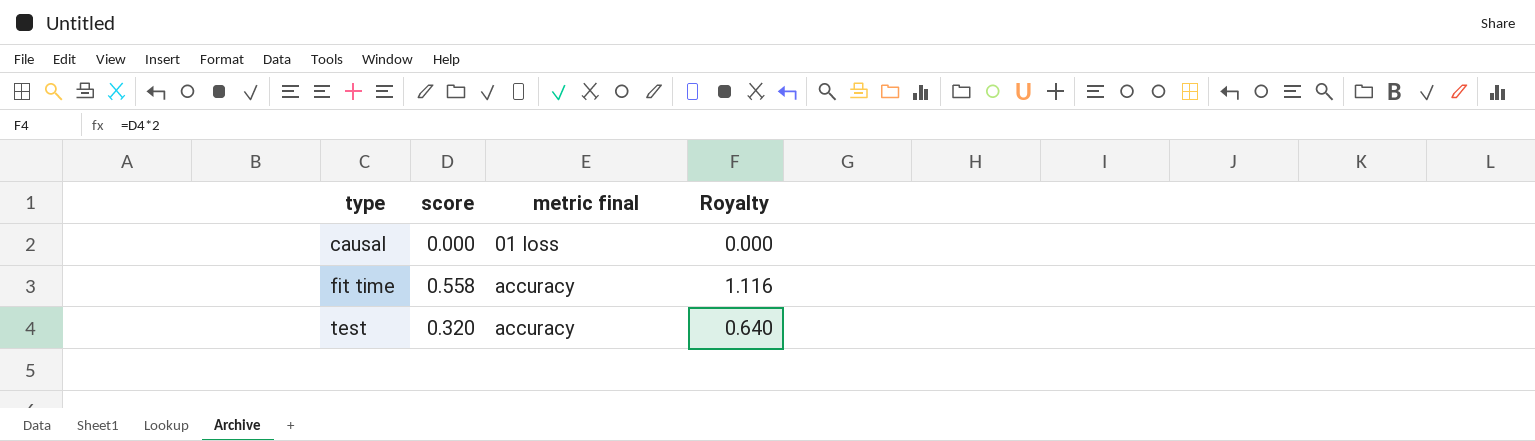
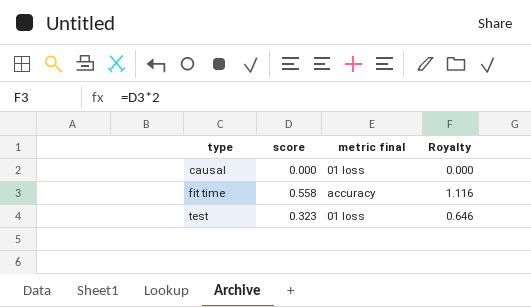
test | score: 0.320 -> 0.323
test | metric final: accuracy -> 01 loss
test | Royalty: 0.640 -> 0.646

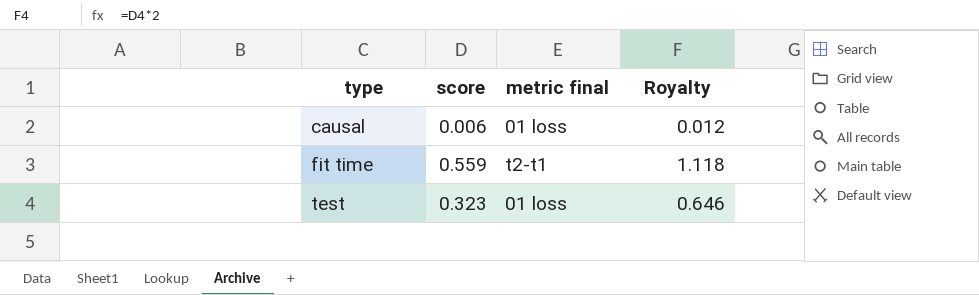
causal | score: 0.000 -> 0.006
causal | Royalty: 0.000 -> 0.012
fit time | score: 0.558 -> 0.559
fit time | metric final: accuracy -> t2-t1
fit time | Royalty: 1.116 -> 1.118

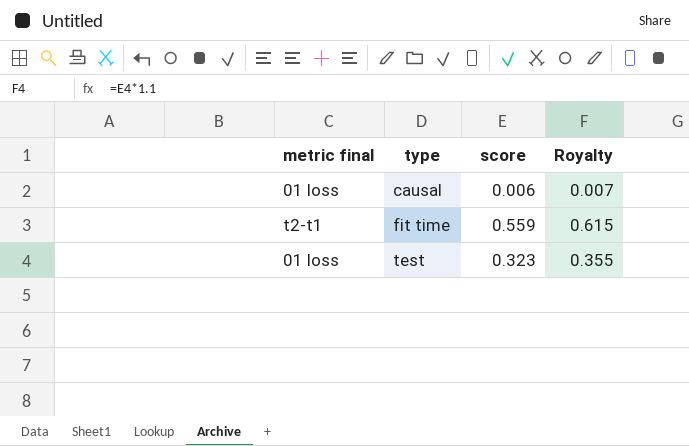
column metric final | position: 3 -> 1
column Royalty | formula: [score] * 2 -> [score] * 1.1

